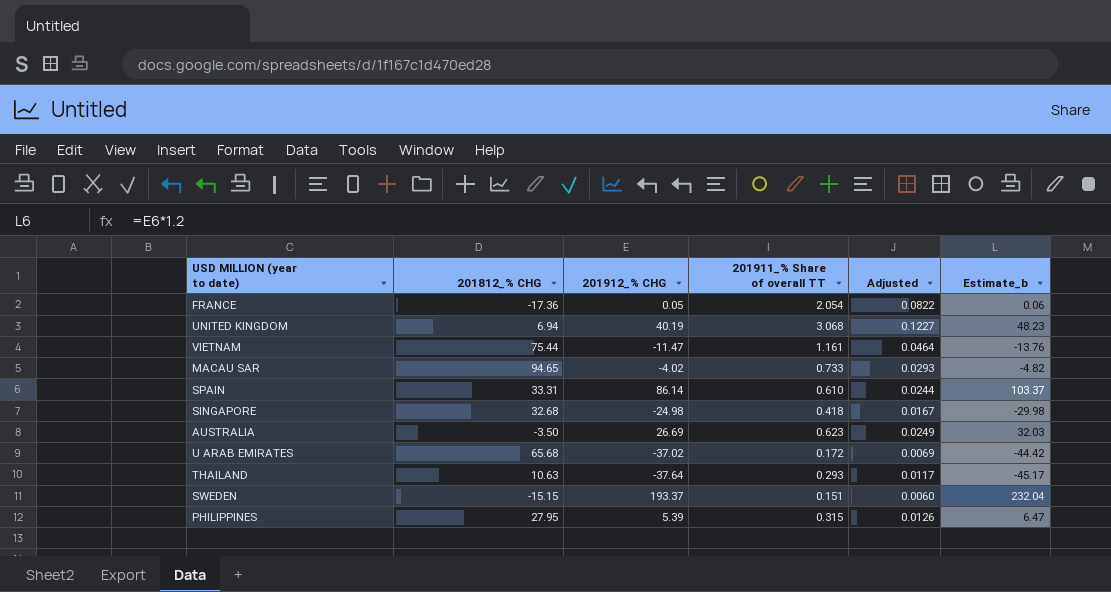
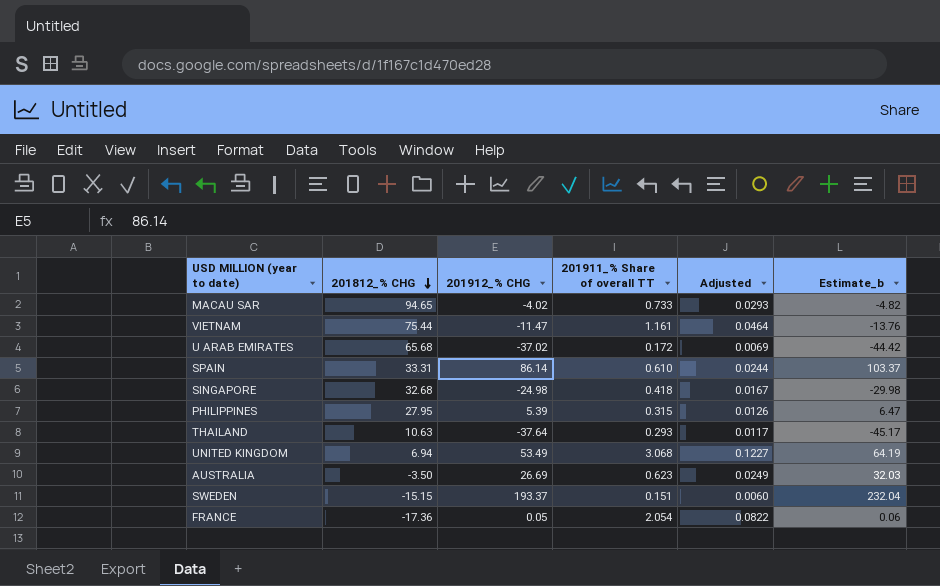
row order: none -> 201812_% CHG descending
UNITED KINGDOM | 201912_% CHG: 40.19 -> 53.49
UNITED KINGDOM | Estimate_b: 48.23 -> 64.19

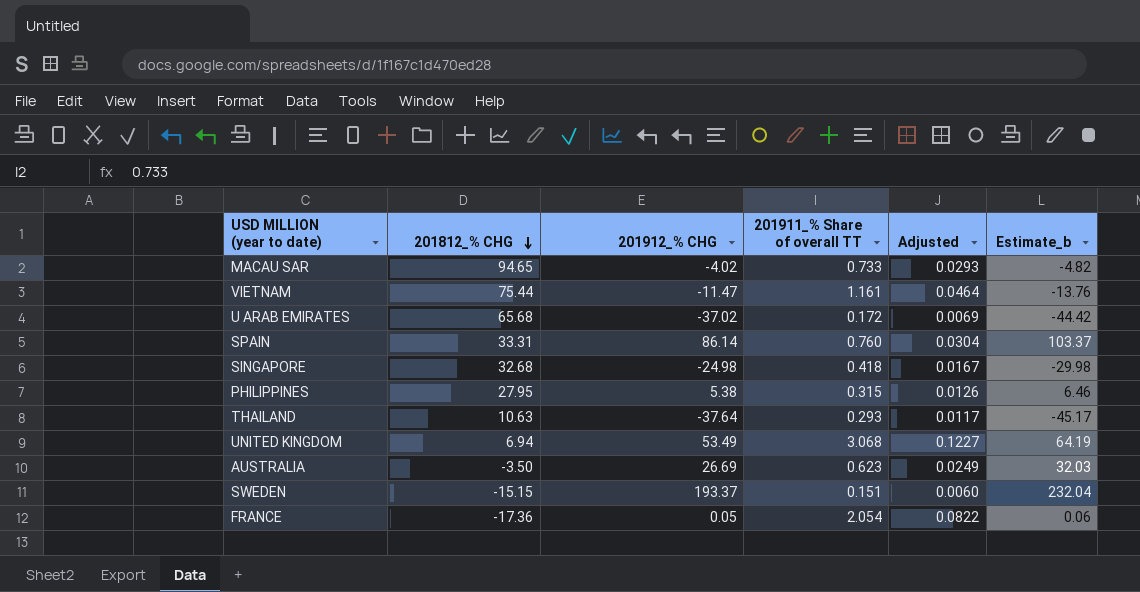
SPAIN | 201911_% Share of overall TT: 0.610 -> 0.760
SPAIN | Adjusted: 0.0244 -> 0.0304
PHILIPPINES | 201912_% CHG: 5.39 -> 5.38
PHILIPPINES | Estimate_b: 6.47 -> 6.46

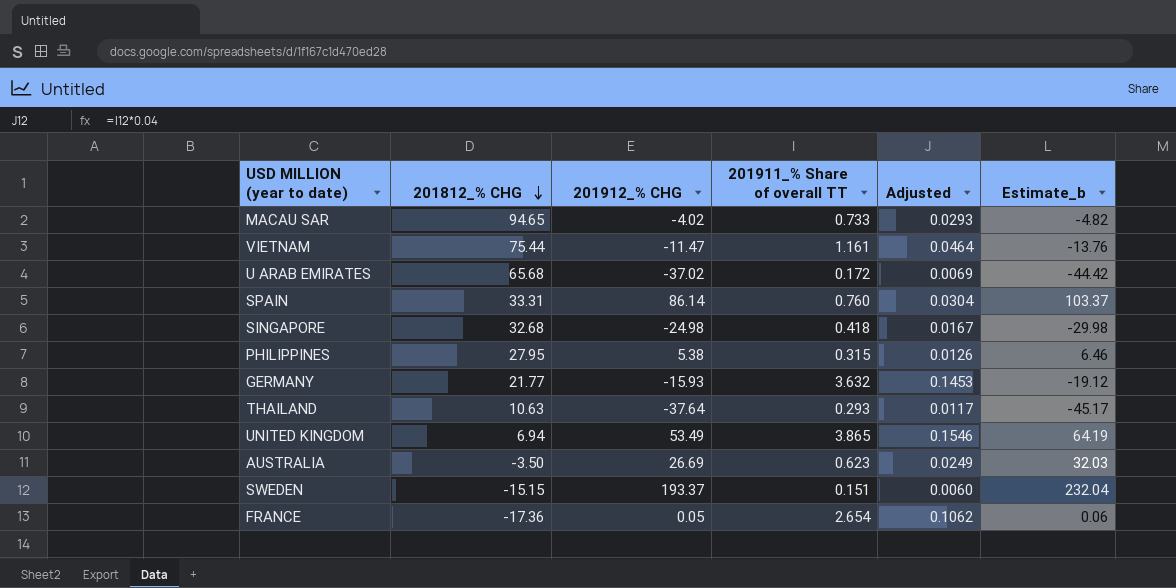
row GERMANY: none -> 21.77 | -15.93 | 3.632 | 0.1453 | -19.12
UNITED KINGDOM | 201911_% Share of overall TT: 3.068 -> 3.865
UNITED KINGDOM | Adjusted: 0.1227 -> 0.1546
FRANCE | 201911_% Share of overall TT: 2.054 -> 2.654
FRANCE | Adjusted: 0.0822 -> 0.1062

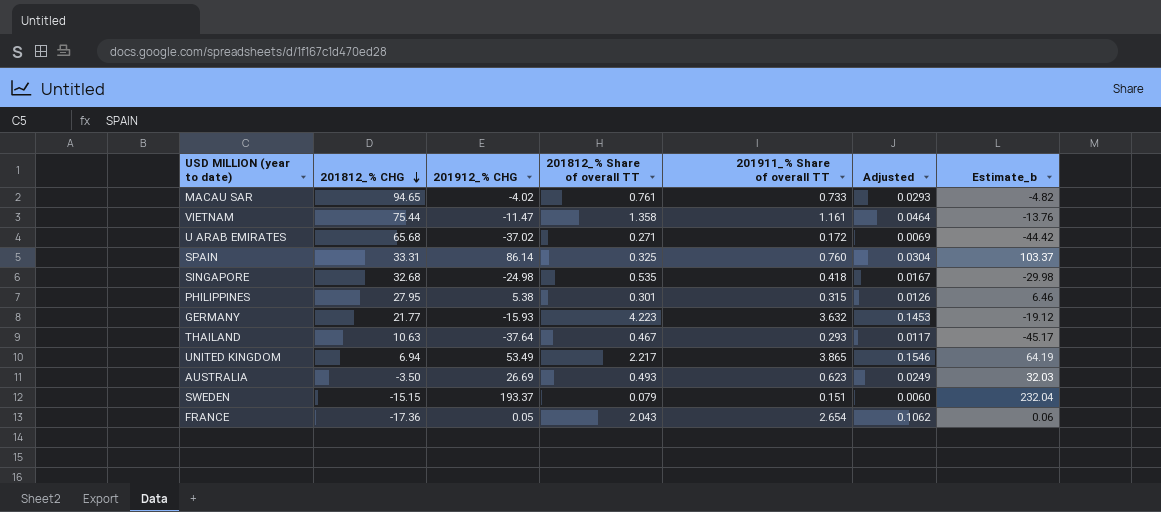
column 201812_% Share of overall TT | position: none -> 4

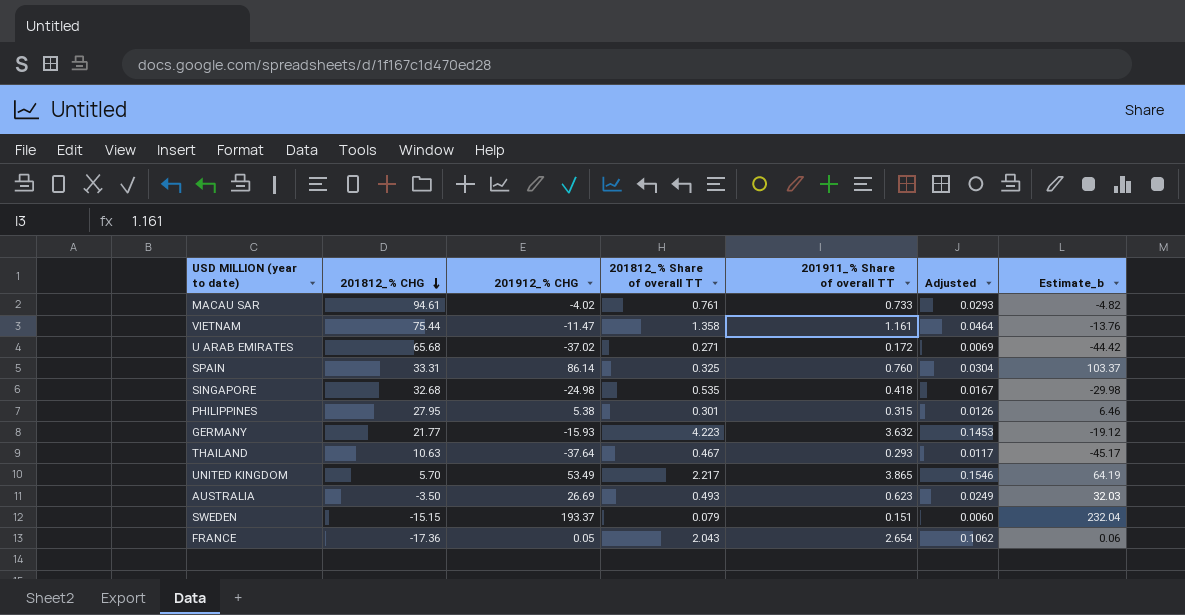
MACAU SAR | 201812_% CHG: 94.65 -> 94.61
UNITED KINGDOM | 201812_% CHG: 6.94 -> 5.70

